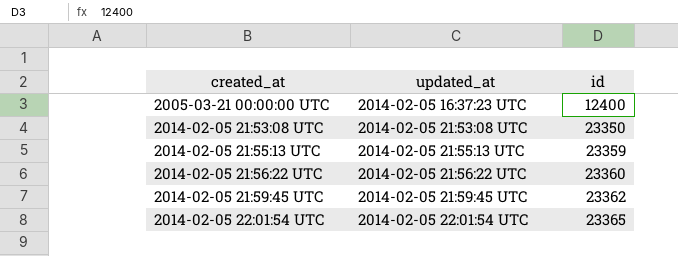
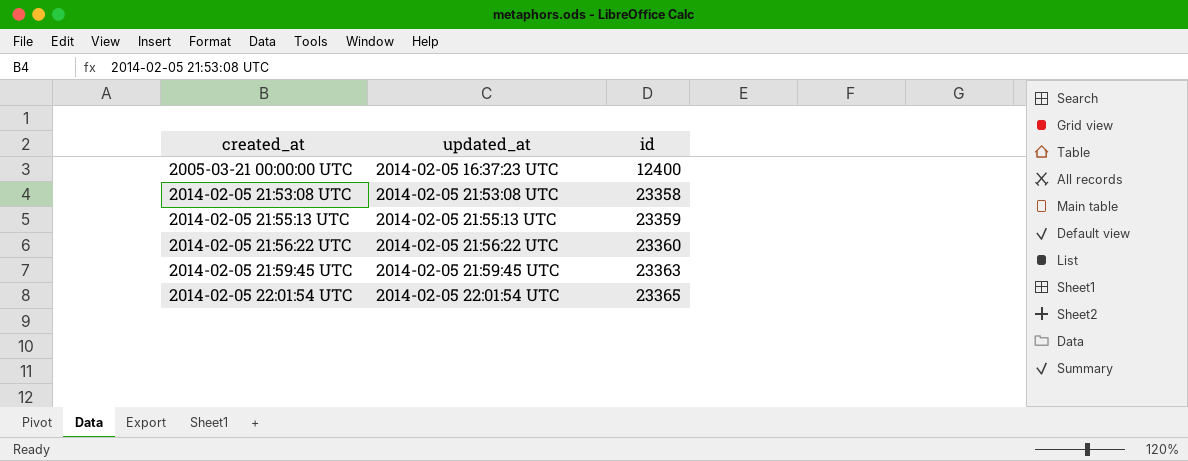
2014-02-05 21:53:08 UTC | id: 23350 -> 23358
2014-02-05 21:59:45 UTC | id: 23362 -> 23363

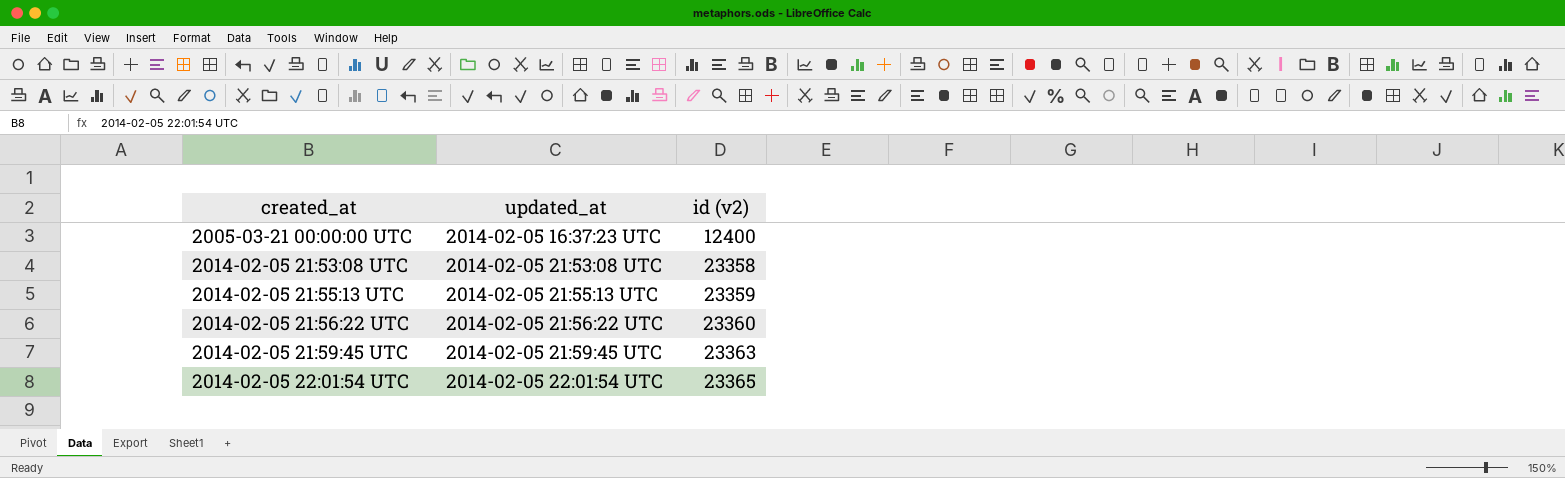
column name: id -> id (v2)

